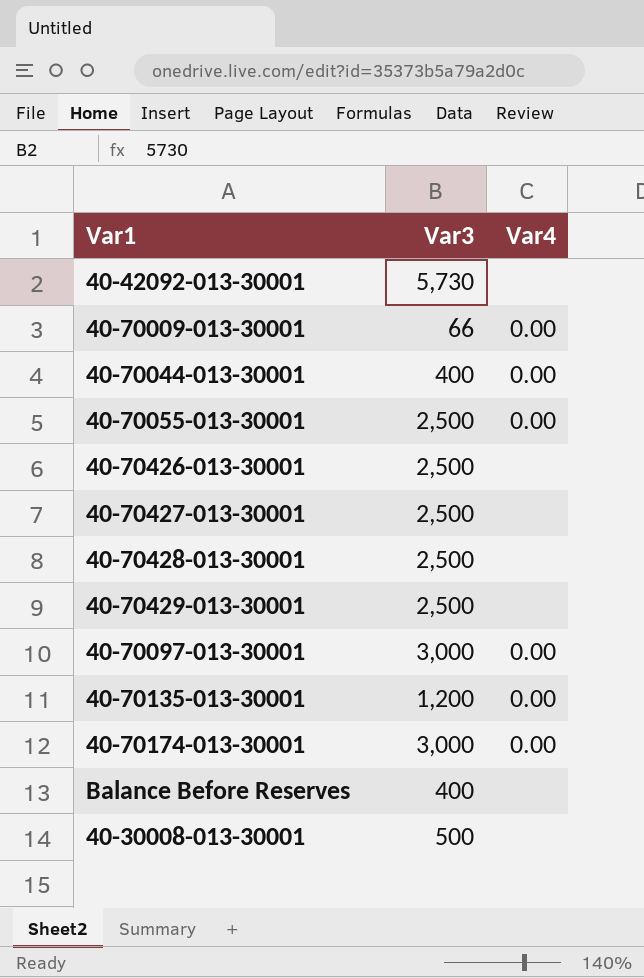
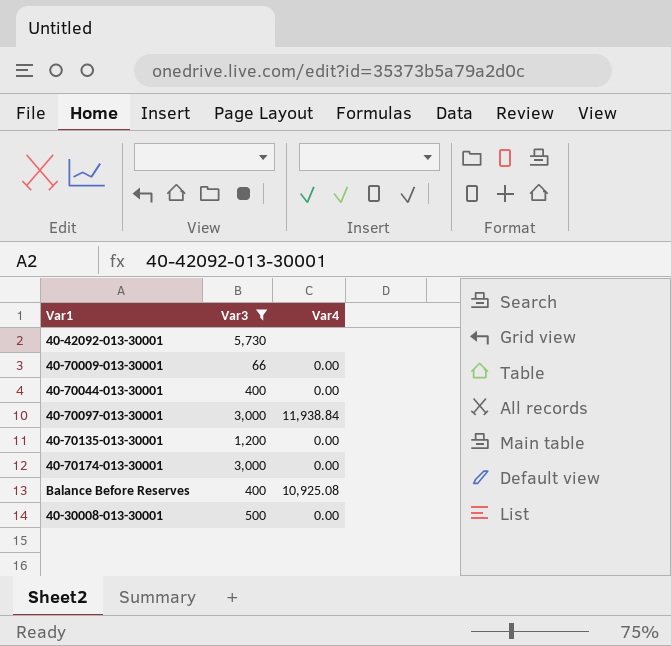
filter: none -> Var3 != 2,500
40-70097-013-30001 | Var4: 0.00 -> 11,938.84
Balance Before Reserves | Var4: none -> 10,925.08
40-30008-013-30001 | Var4: none -> 0.00

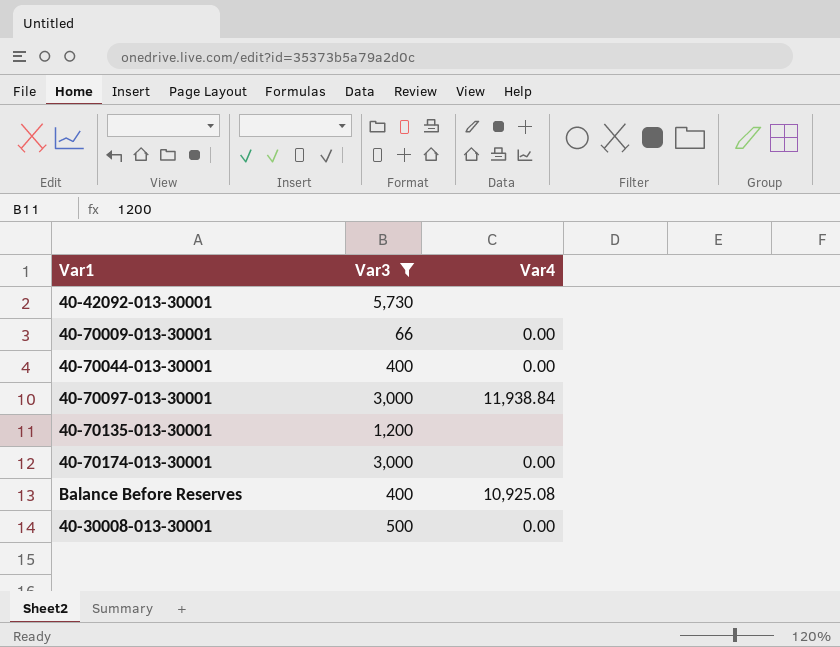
40-70135-013-30001 | Var4: 0.00 -> none

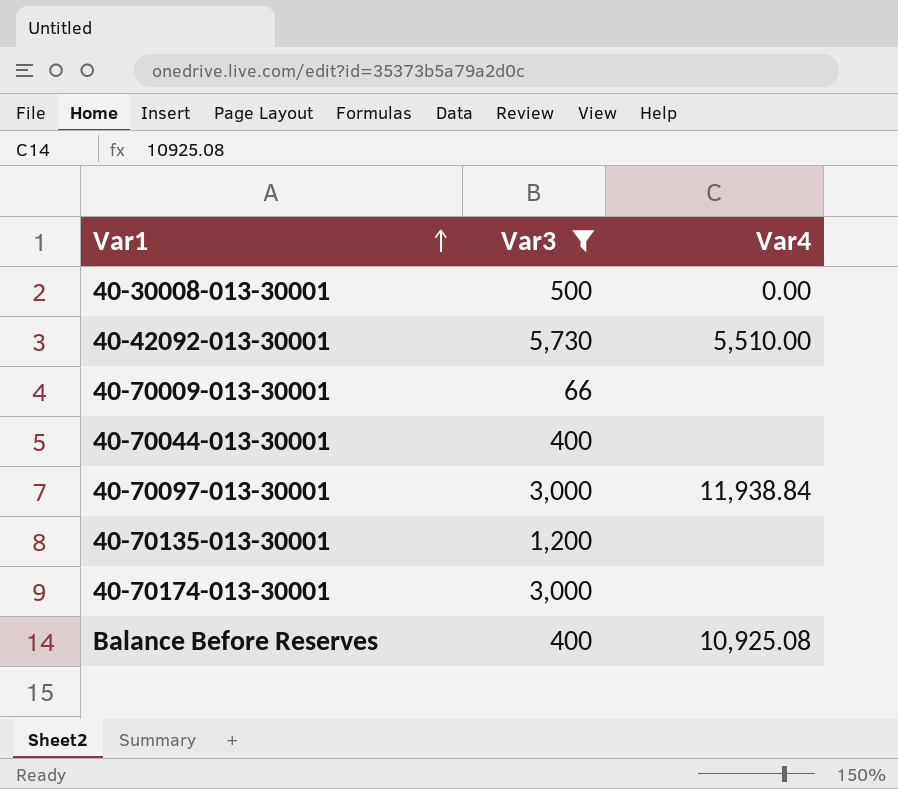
row order: none -> Var1 ascending
40-42092-013-30001 | Var4: none -> 5,510.00
40-70009-013-30001 | Var4: 0.00 -> none
40-70044-013-30001 | Var4: 0.00 -> none
40-70174-013-30001 | Var4: 0.00 -> none

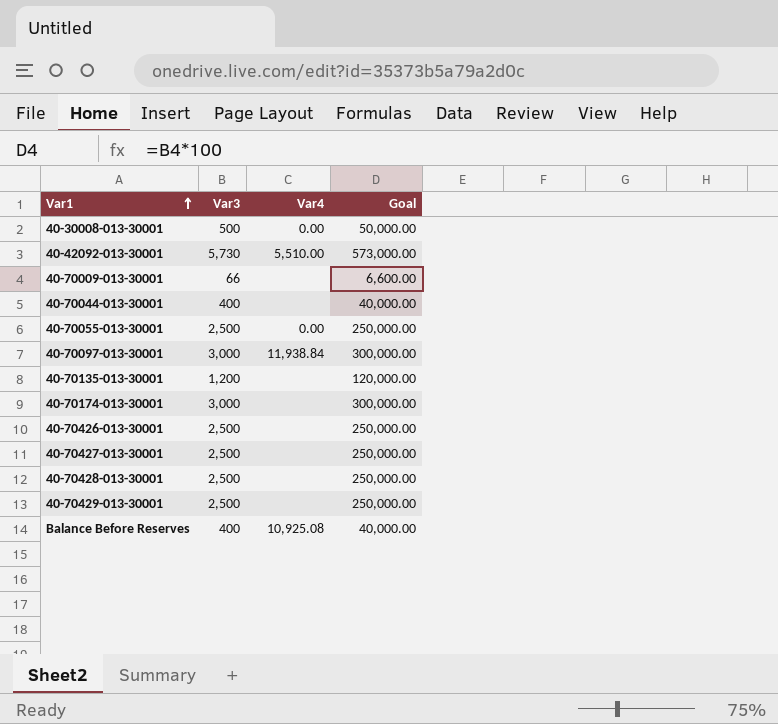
filter: Var3 != 2,500 -> none
column Goal | formula: none -> [Var3] * 100

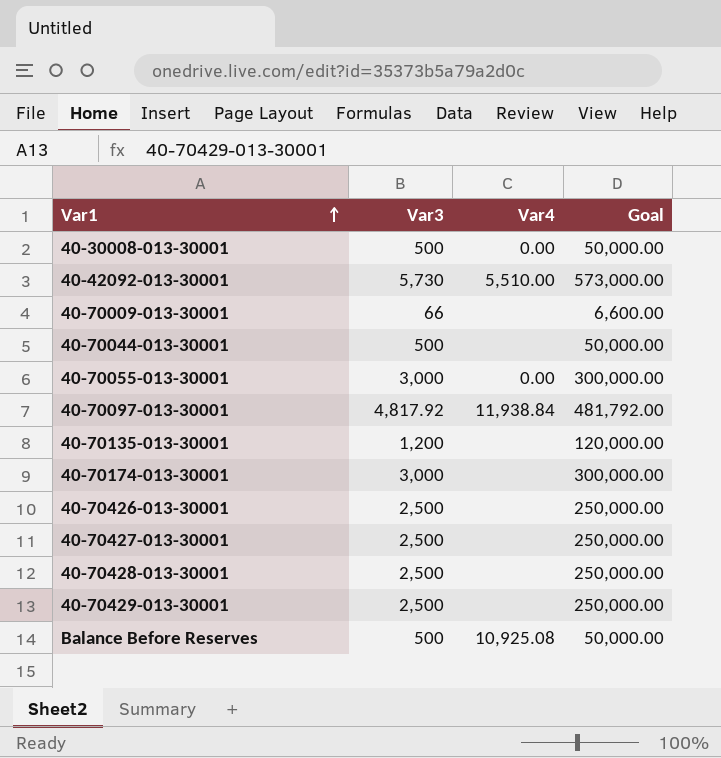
40-70044-013-30001 | Var3: 400 -> 500
40-70044-013-30001 | Goal: 40,000.00 -> 50,000.00
40-70055-013-30001 | Var3: 2,500 -> 3,000
40-70055-013-30001 | Goal: 250,000.00 -> 300,000.00
40-70097-013-30001 | Var3: 3,000 -> 4,817.92
40-70097-013-30001 | Goal: 300,000.00 -> 481,792.00
Balance Before Reserves | Var3: 400 -> 500
Balance Before Reserves | Goal: 40,000.00 -> 50,000.00

